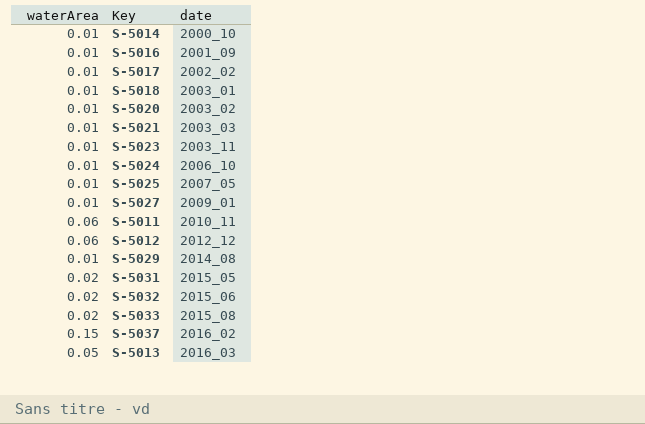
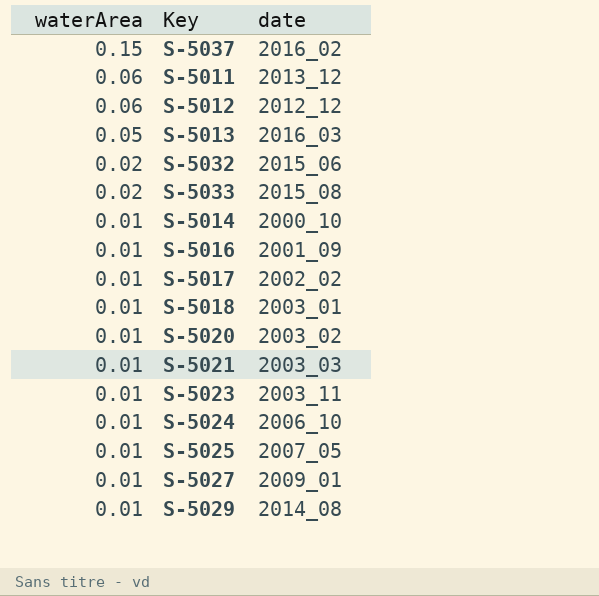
row order: date ascending -> waterArea descending
row S-5031: 0.02 | 2015_05 -> none
S-5011 | date: 2010_11 -> 2013_12

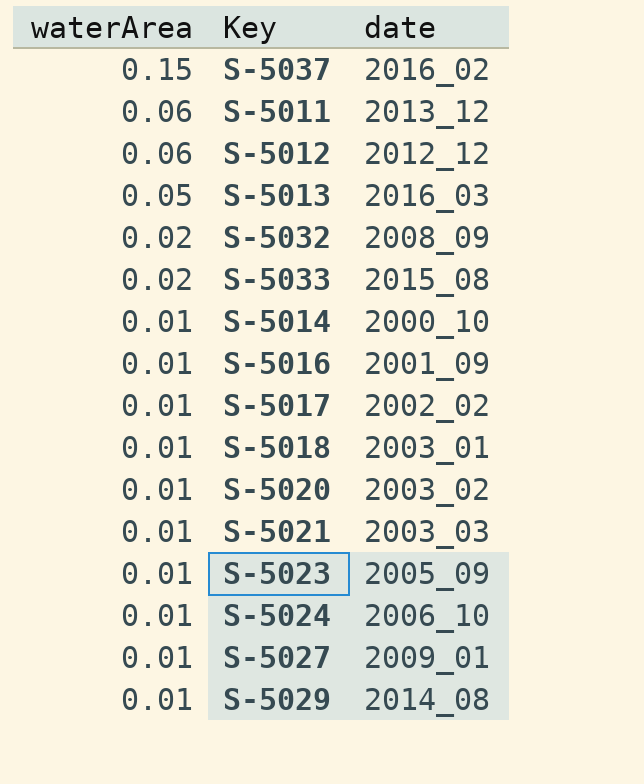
row S-5025: 0.01 | 2007_05 -> none
S-5032 | date: 2015_06 -> 2008_09
S-5023 | date: 2003_11 -> 2005_09

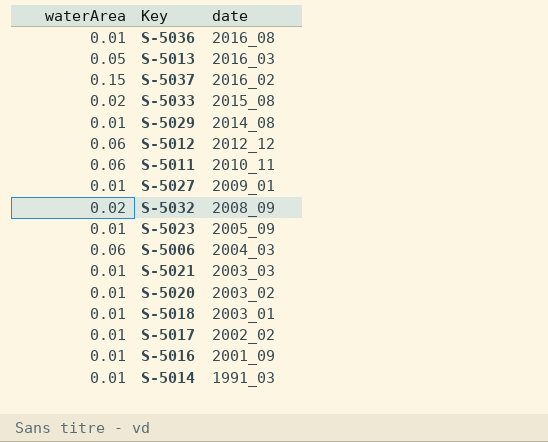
row order: waterArea descending -> date descending
row S-5024: 0.01 | 2006_10 -> none
row S-5036: none -> 0.01 | 2016_08
S-5011 | date: 2013_12 -> 2010_11
row S-5006: none -> 0.06 | 2004_03
S-5014 | date: 2000_10 -> 1991_03

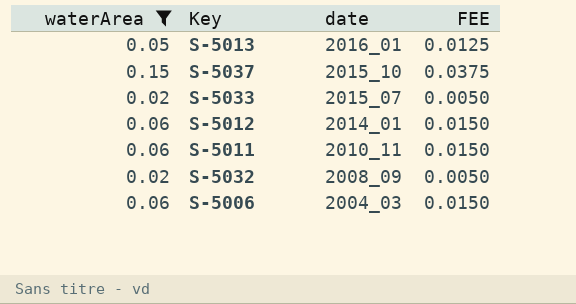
filter: none -> waterArea != 0.01
column FEE | formula: none -> [waterArea] * 0.25
S-5013 | date: 2016_03 -> 2016_01
S-5037 | date: 2016_02 -> 2015_10
S-5033 | date: 2015_08 -> 2015_07
S-5012 | date: 2012_12 -> 2014_01

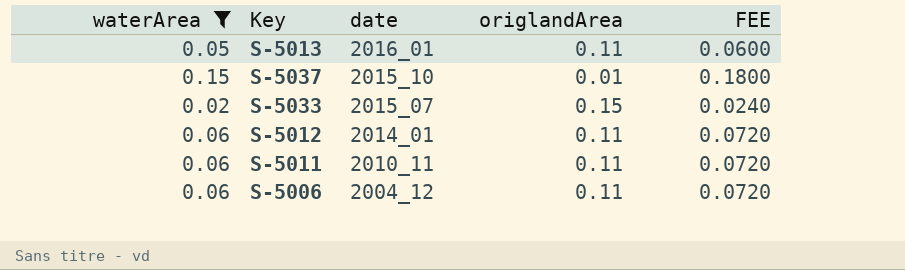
column origlandArea | position: none -> 4
column FEE | formula: [waterArea] * 0.25 -> [waterArea] * 1.2
row S-5032: 0.02 | 2008_09 | 0.0050 -> none
S-5006 | date: 2004_03 -> 2004_12

